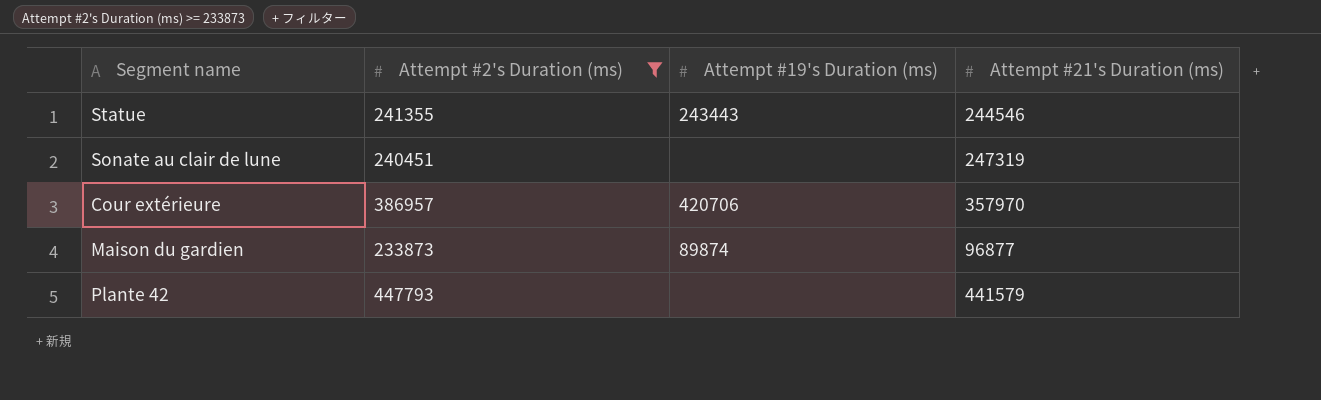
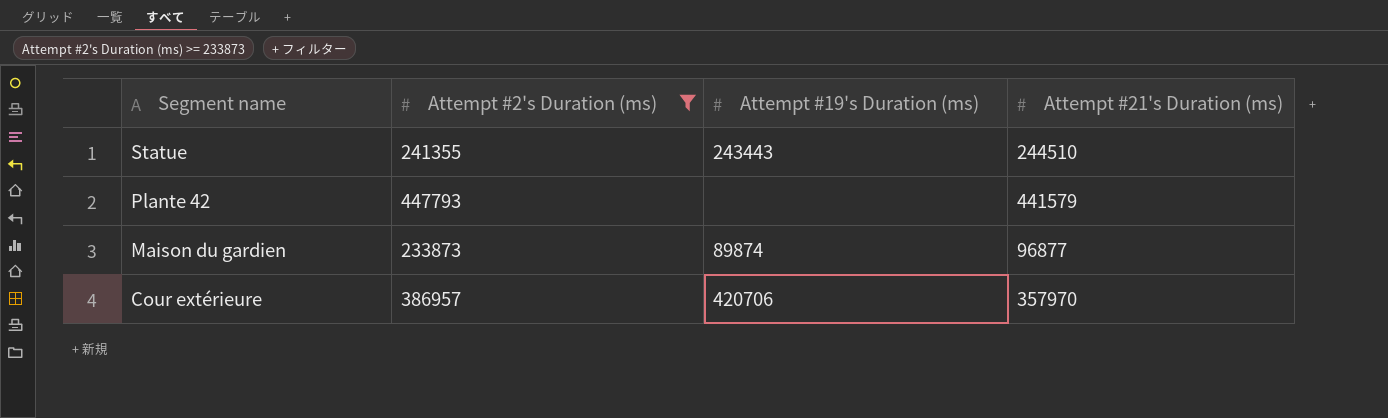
row order: none -> Segment name descending
row Sonate au clair de lune: 240451 | none | 247319 -> none
Statue | Attempt #21's Duration (ms): 244546 -> 244510

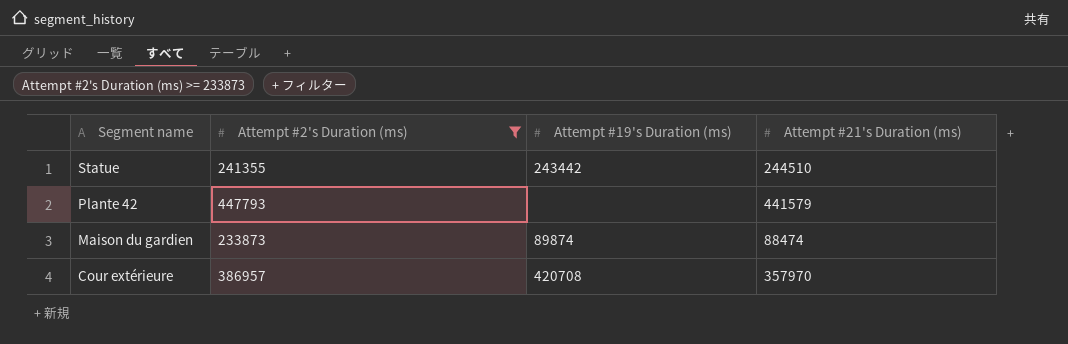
Statue | Attempt #19's Duration (ms): 243443 -> 243442
Maison du gardien | Attempt #21's Duration (ms): 96877 -> 88474
Cour extérieure | Attempt #19's Duration (ms): 420706 -> 420708

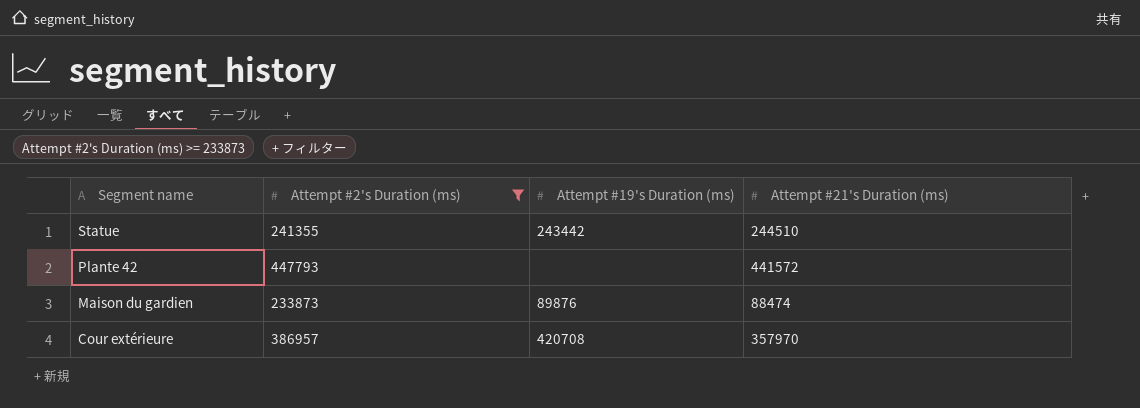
Plante 42 | Attempt #21's Duration (ms): 441579 -> 441572
Maison du gardien | Attempt #19's Duration (ms): 89874 -> 89876

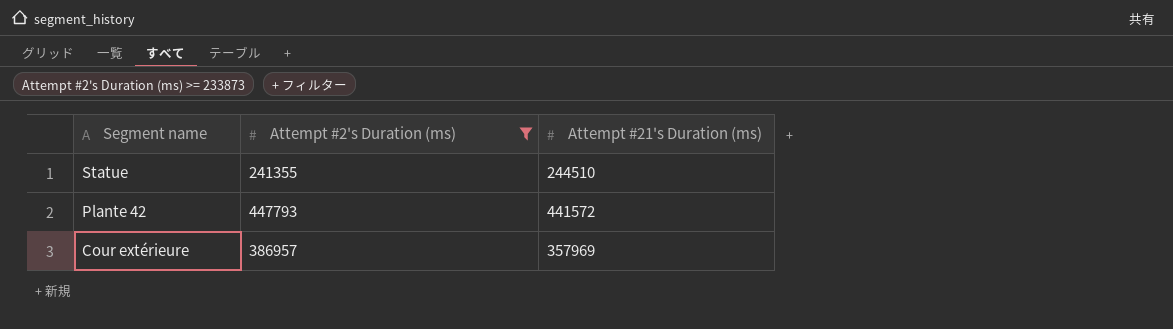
column Attempt #19's Duration (ms) | position: 3 -> none
row Maison du gardien: 233873 | 89876 | 88474 -> none
Cour extérieure | Attempt #21's Duration (ms): 357970 -> 357969

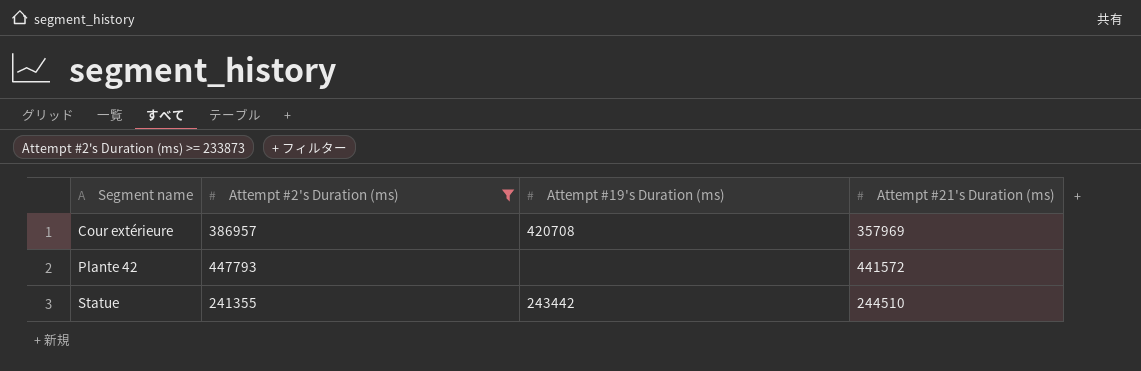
row order: Segment name descending -> Segment name ascending
column Attempt #19's Duration (ms) | position: none -> 3

